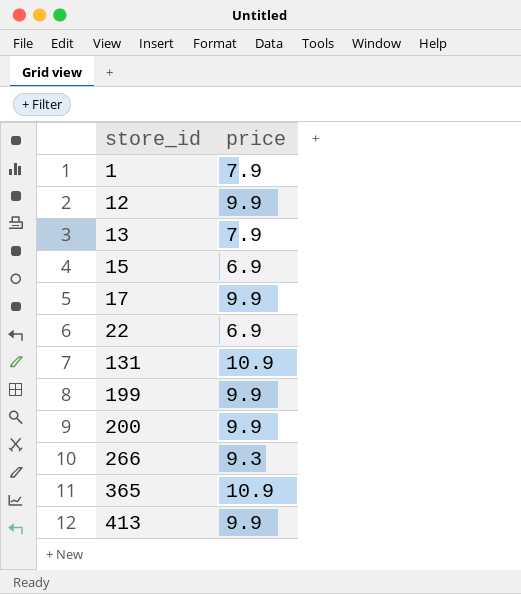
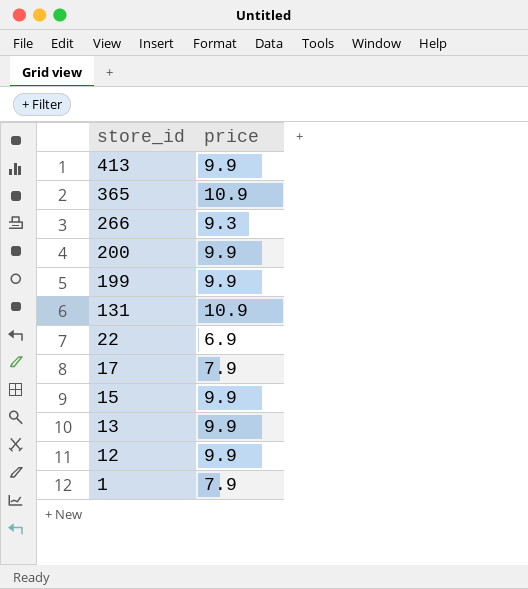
row order: store_id ascending -> store_id descending
17 | price: 9.9 -> 7.9
15 | price: 6.9 -> 9.9
13 | price: 7.9 -> 9.9

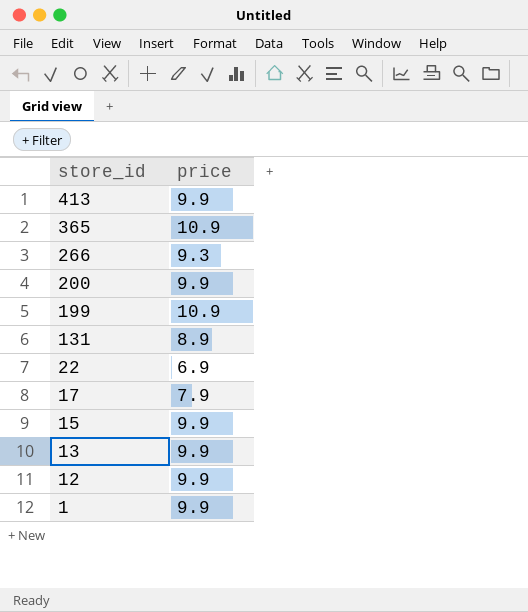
199 | price: 9.9 -> 10.9
131 | price: 10.9 -> 8.9
1 | price: 7.9 -> 9.9

